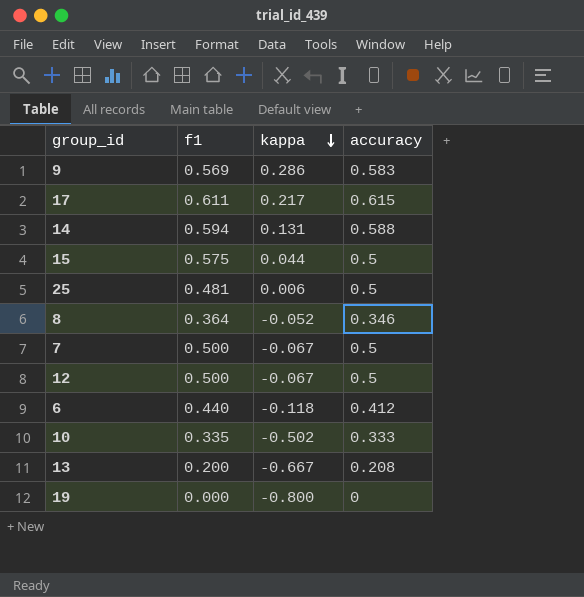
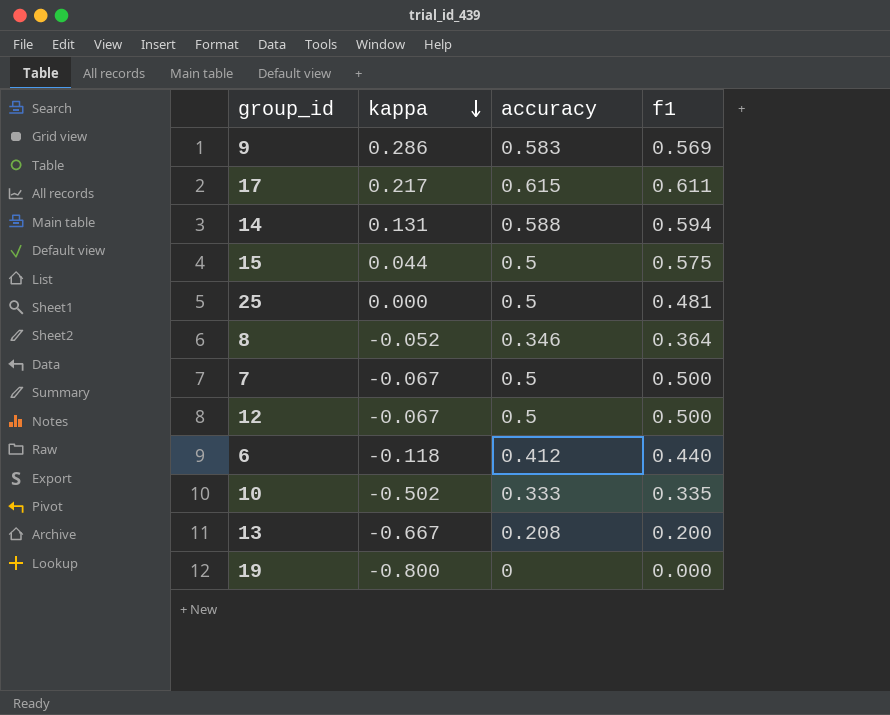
column f1 | position: 2 -> 4
25 | kappa: 0.006 -> 0.000

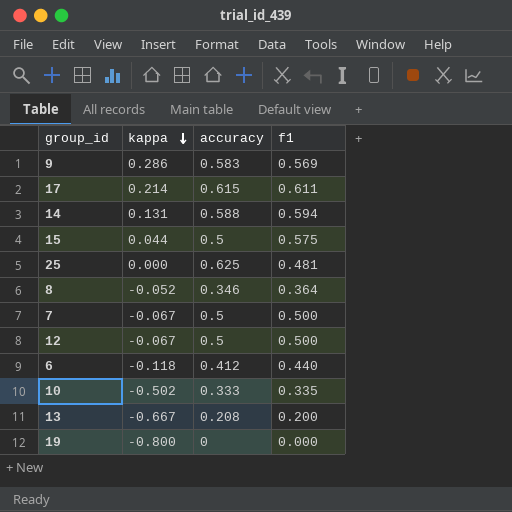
17 | kappa: 0.217 -> 0.214
25 | accuracy: 0.5 -> 0.625

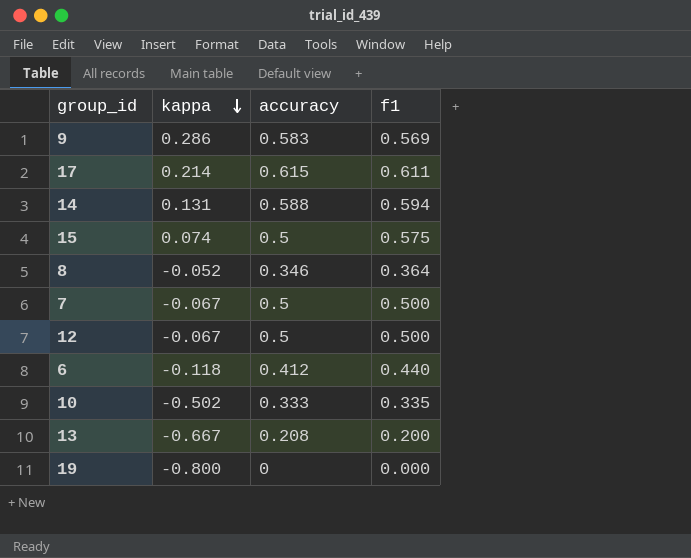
row 25: 0.000 | 0.625 | 0.481 -> none
15 | kappa: 0.044 -> 0.074

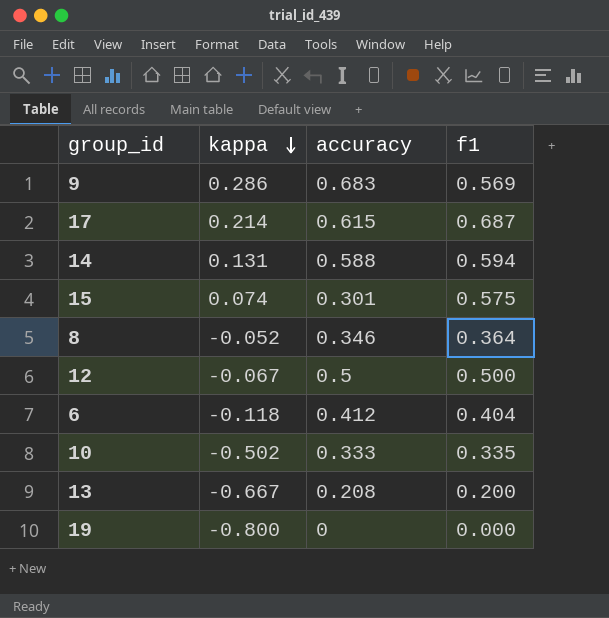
row 7: -0.067 | 0.5 | 0.500 -> none
9 | accuracy: 0.583 -> 0.683
17 | f1: 0.611 -> 0.687
15 | accuracy: 0.5 -> 0.301
6 | f1: 0.440 -> 0.404

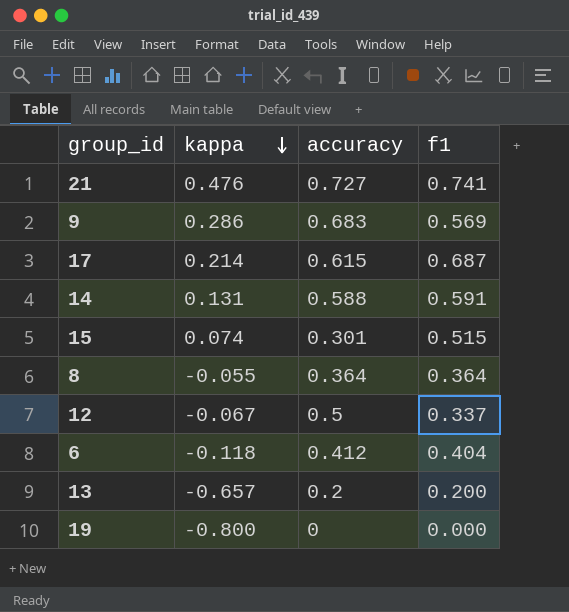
row 10: -0.502 | 0.333 | 0.335 -> none
row 21: none -> 0.476 | 0.727 | 0.741
14 | f1: 0.594 -> 0.591
15 | f1: 0.575 -> 0.515
8 | kappa: -0.052 -> -0.055
8 | accuracy: 0.346 -> 0.364
12 | f1: 0.500 -> 0.337
13 | kappa: -0.667 -> -0.657
13 | accuracy: 0.208 -> 0.2

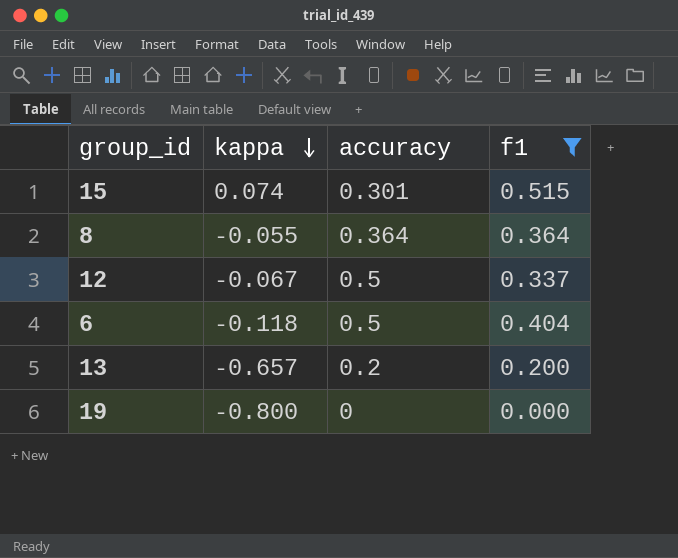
filter: none -> f1 <= 0.515
6 | accuracy: 0.412 -> 0.5

